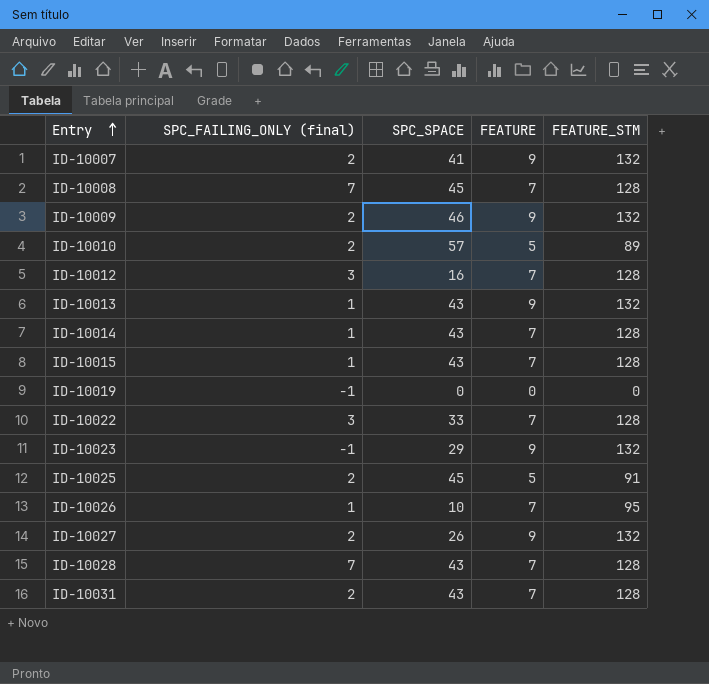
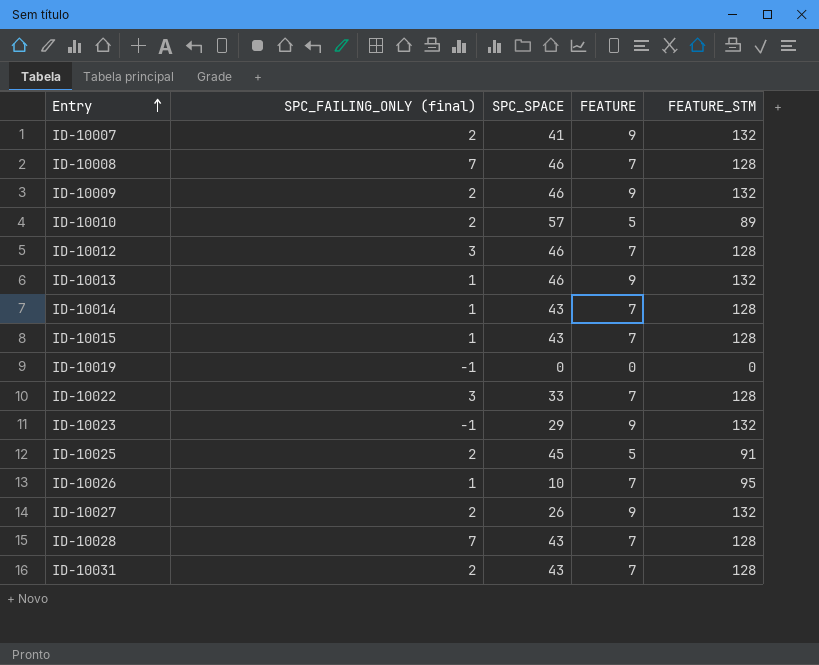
ID-10008 | SPC_SPACE: 45 -> 46
ID-10012 | SPC_SPACE: 16 -> 46
ID-10013 | SPC_SPACE: 43 -> 46

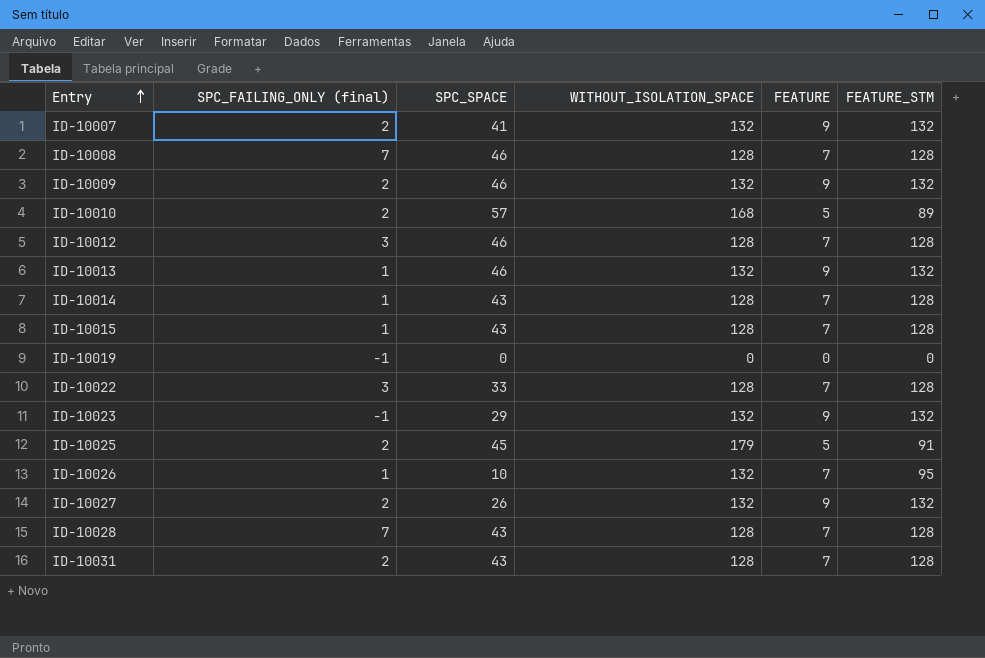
column WITHOUT_ISOLATION_SPACE | position: none -> 4

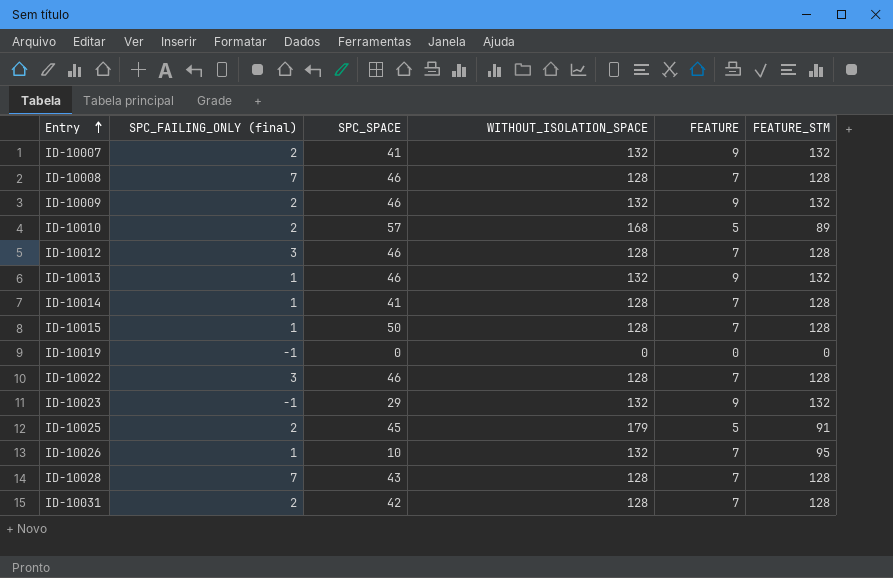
row ID-10027: 2 | 26 | 132 | 9 | 132 -> none
ID-10014 | SPC_SPACE: 43 -> 41
ID-10015 | SPC_SPACE: 43 -> 50
ID-10022 | SPC_SPACE: 33 -> 46
ID-10031 | SPC_SPACE: 43 -> 42

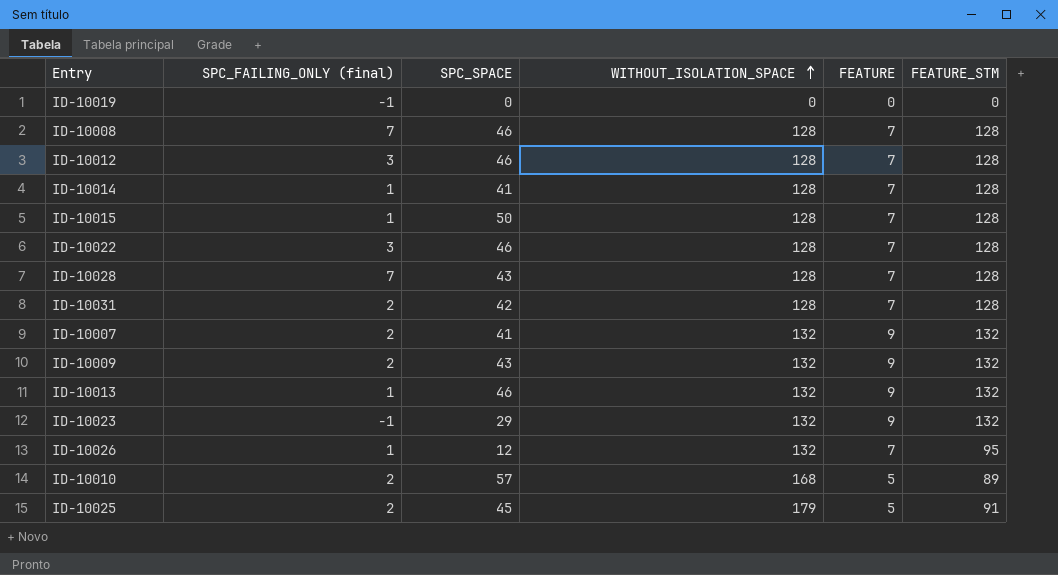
row order: Entry ascending -> WITHOUT_ISOLATION_SPACE ascending
ID-10009 | SPC_SPACE: 46 -> 43
ID-10026 | SPC_SPACE: 10 -> 12

